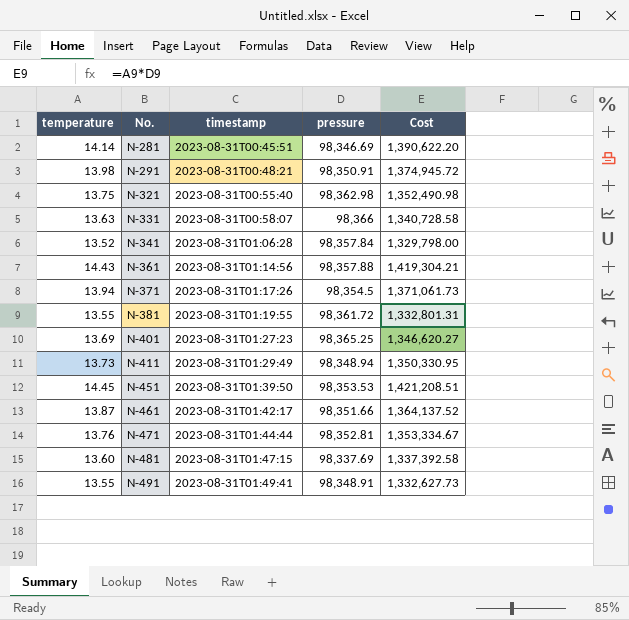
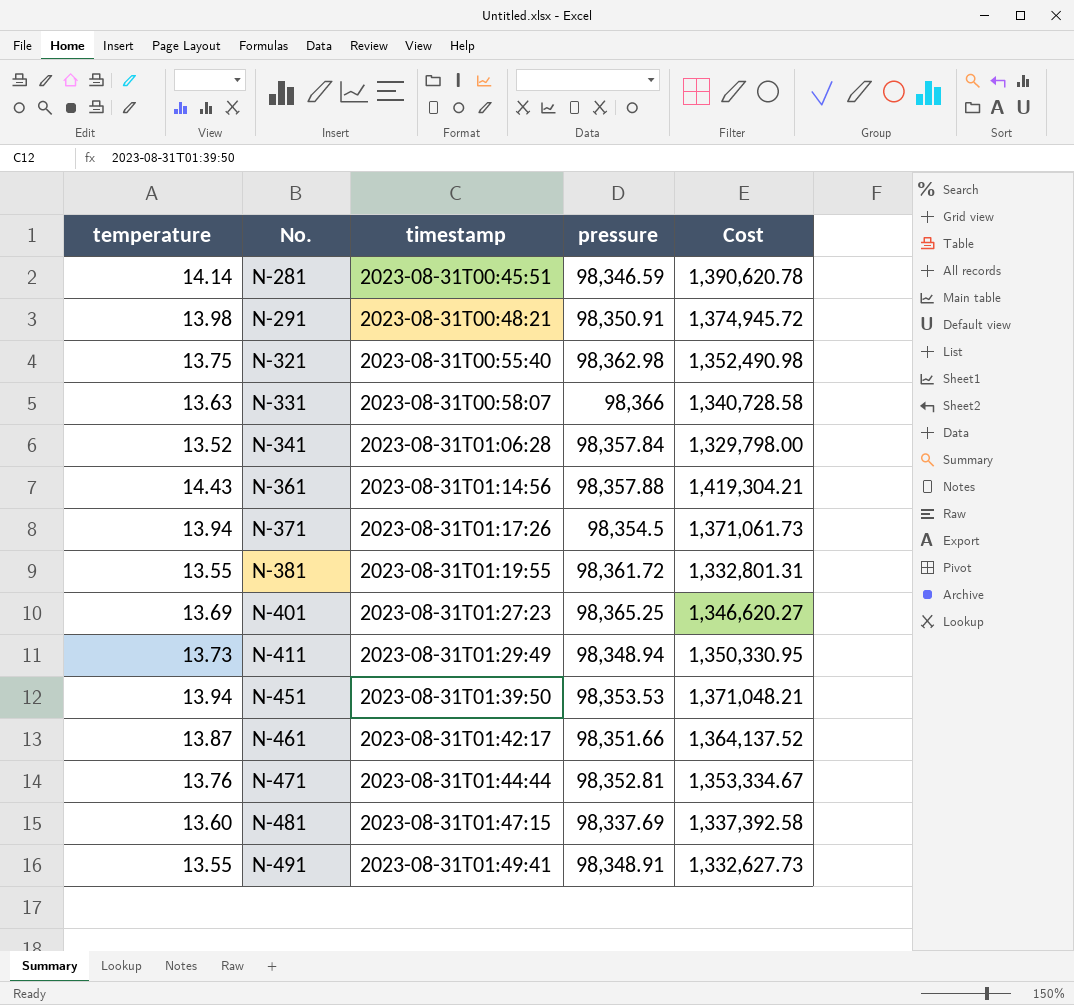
N-281 | pressure: 98,346.69 -> 98,346.59
N-281 | Cost: 1,390,622.20 -> 1,390,620.78
N-451 | temperature: 14.45 -> 13.94
N-451 | Cost: 1,421,208.51 -> 1,371,048.21

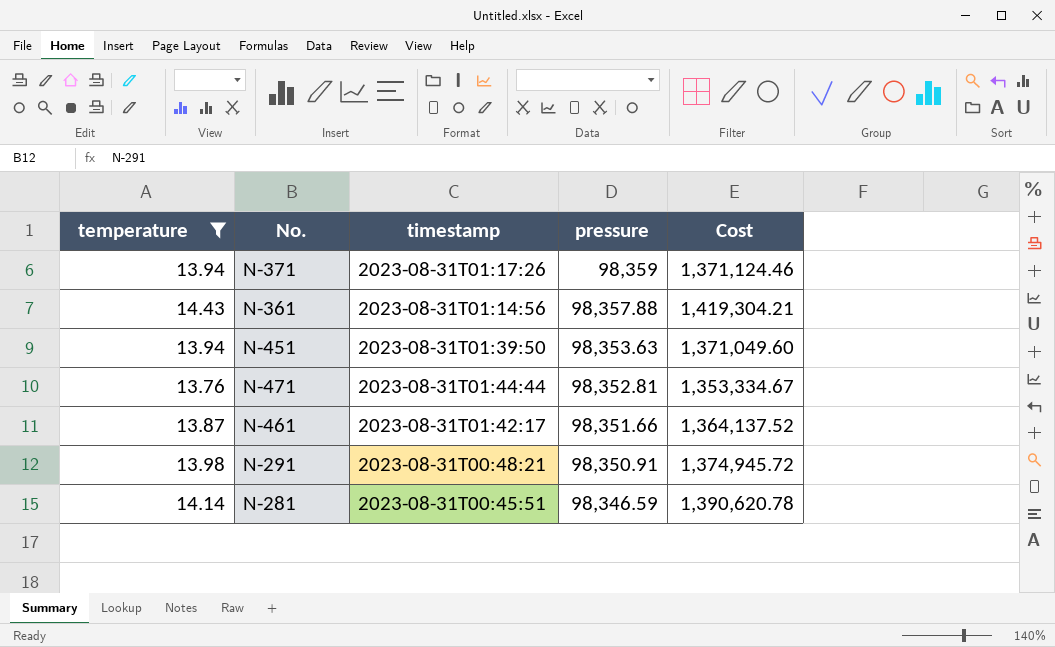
filter: none -> temperature >= 13.76
row order: No. ascending -> pressure descending
N-371 | pressure: 98,354.5 -> 98,359
N-371 | Cost: 1,371,061.73 -> 1,371,124.46
N-451 | pressure: 98,353.53 -> 98,353.63
N-451 | Cost: 1,371,048.21 -> 1,371,049.60

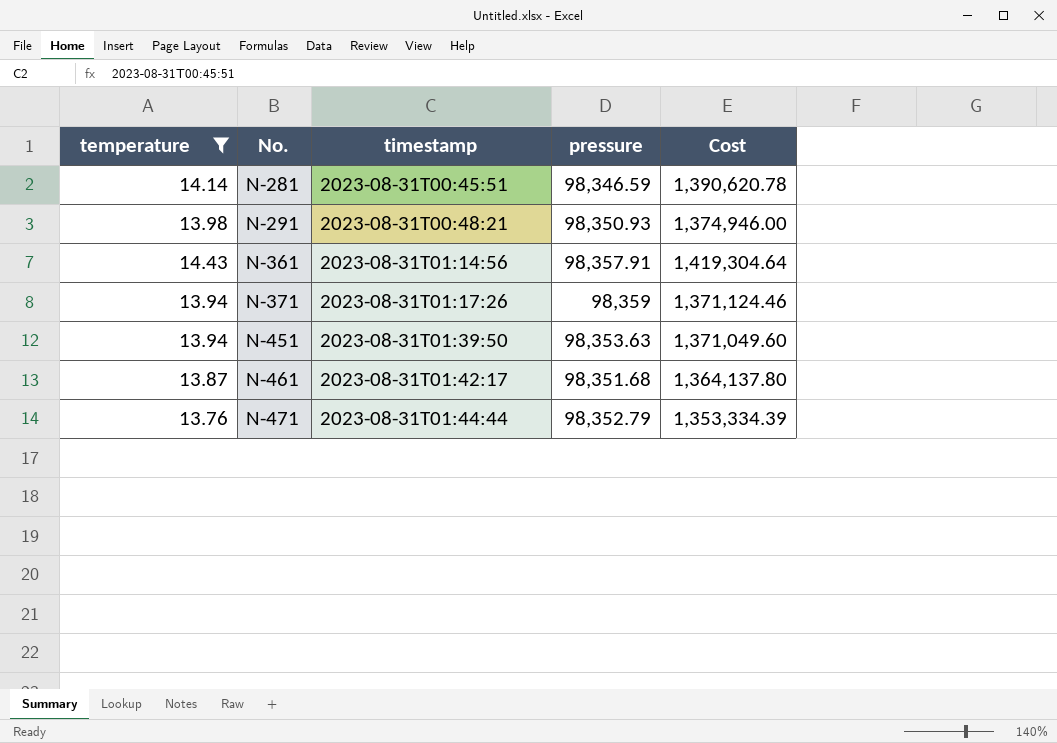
row order: pressure descending -> No. ascending
N-291 | pressure: 98,350.91 -> 98,350.93
N-291 | Cost: 1,374,945.72 -> 1,374,946.00
N-361 | pressure: 98,357.88 -> 98,357.91
N-361 | Cost: 1,419,304.21 -> 1,419,304.64
N-461 | pressure: 98,351.66 -> 98,351.68
N-461 | Cost: 1,364,137.52 -> 1,364,137.80
N-471 | pressure: 98,352.81 -> 98,352.79
N-471 | Cost: 1,353,334.67 -> 1,353,334.39

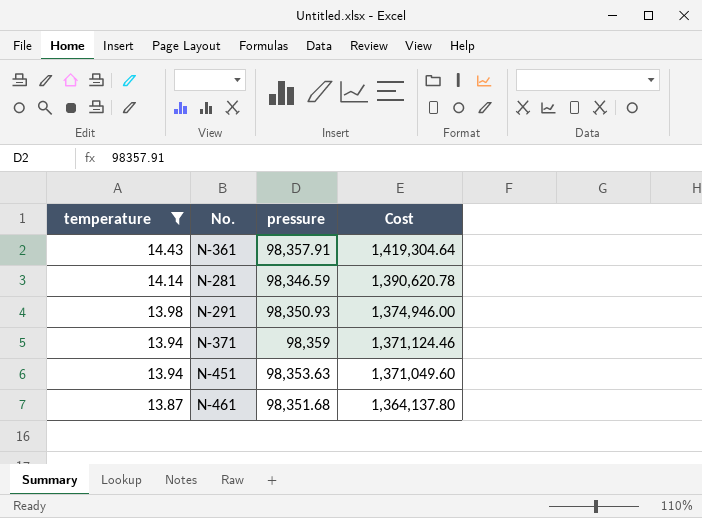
row order: No. ascending -> temperature descending
column timestamp | position: 3 -> none
row N-471: 13.76 | 2023-08-31T01:44:44 | 98,352.79 | 1,353,334.39 -> none

